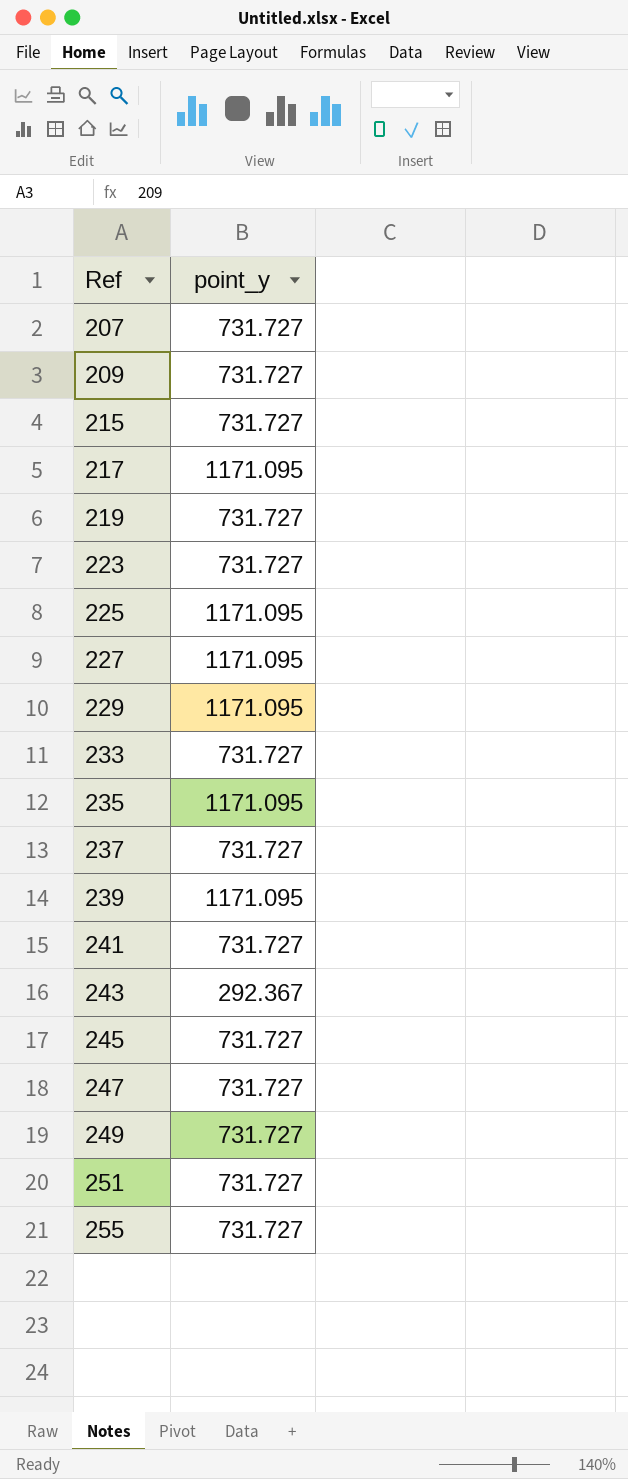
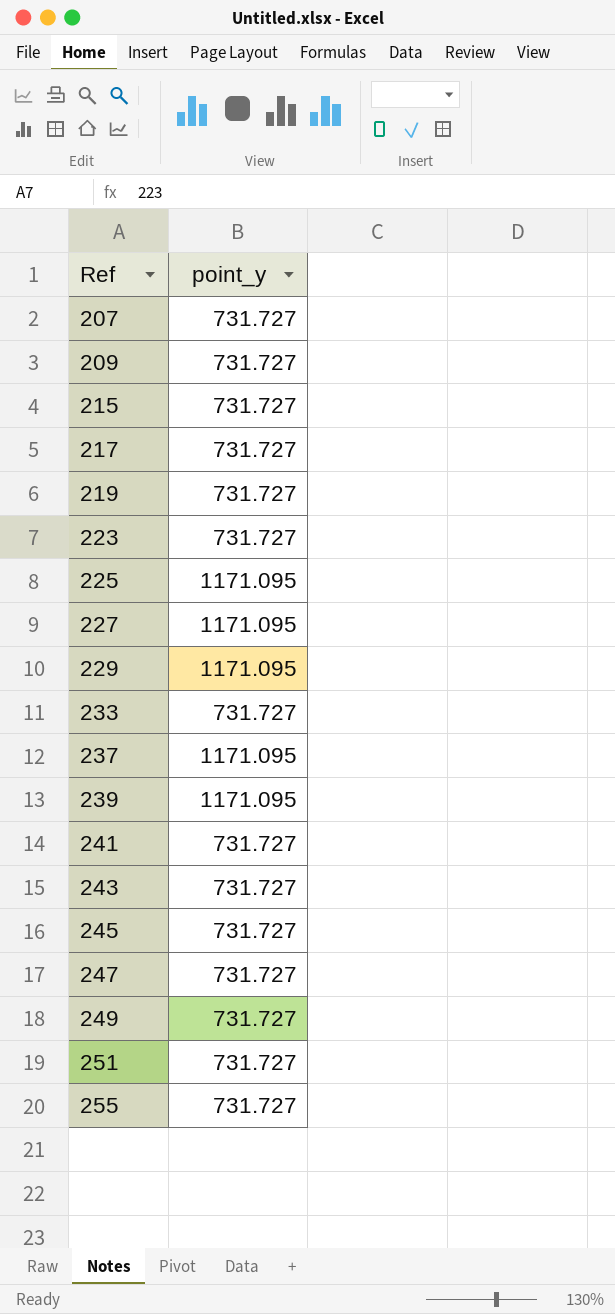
row 235: 1171.095 -> none
217 | point_y: 1171.095 -> 731.727
237 | point_y: 731.727 -> 1171.095
243 | point_y: 292.367 -> 731.727

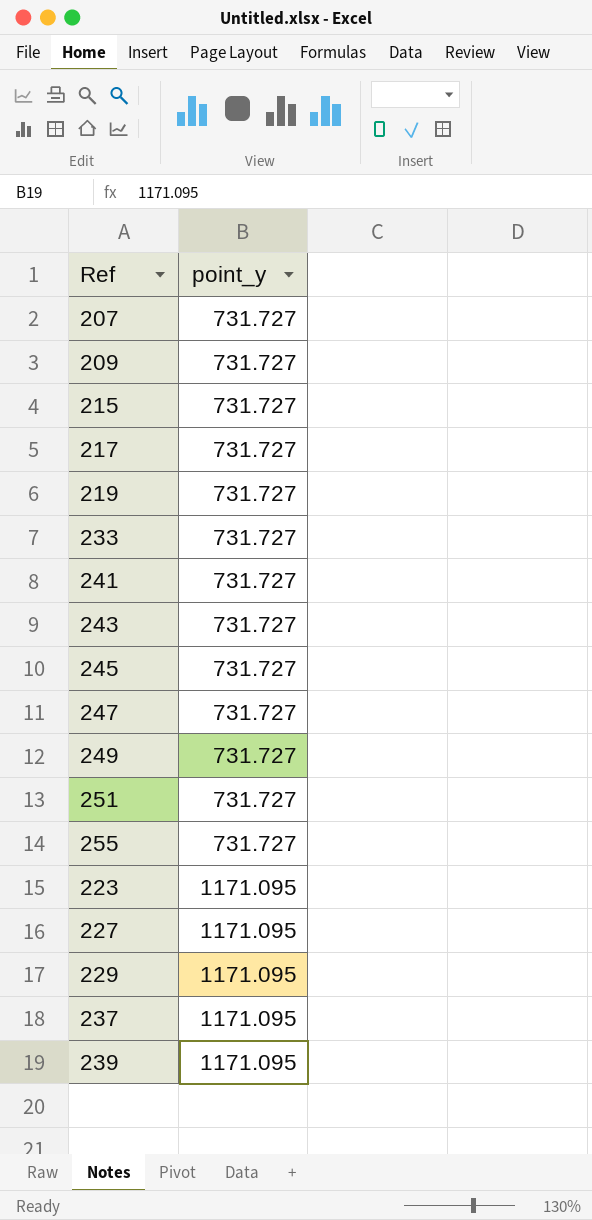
row order: Ref ascending -> point_y ascending
row 225: 1171.095 -> none
223 | point_y: 731.727 -> 1171.095

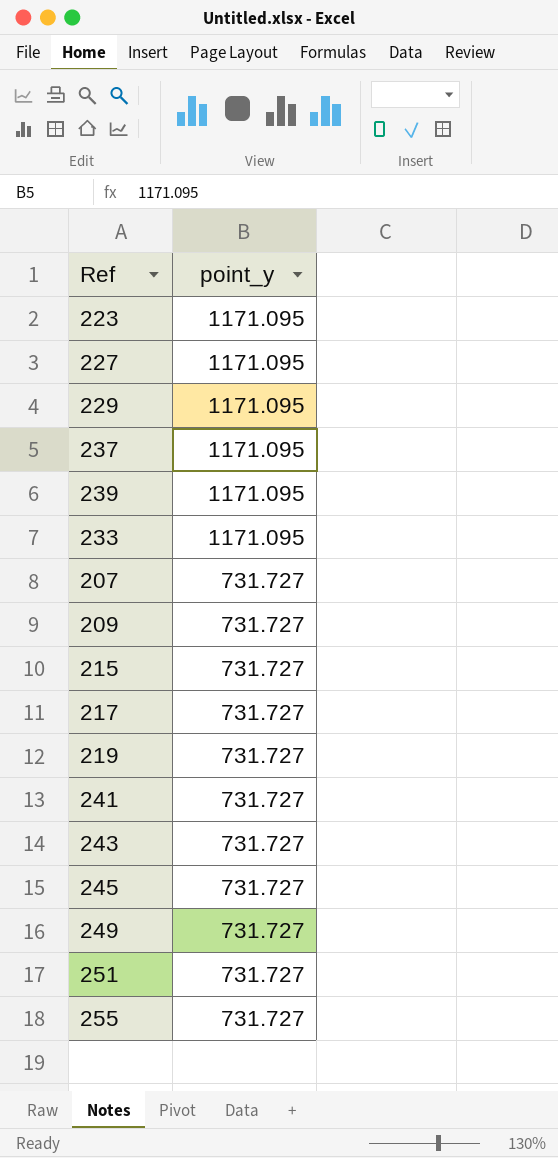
row order: point_y ascending -> point_y descending
row 247: 731.727 -> none
233 | point_y: 731.727 -> 1171.095

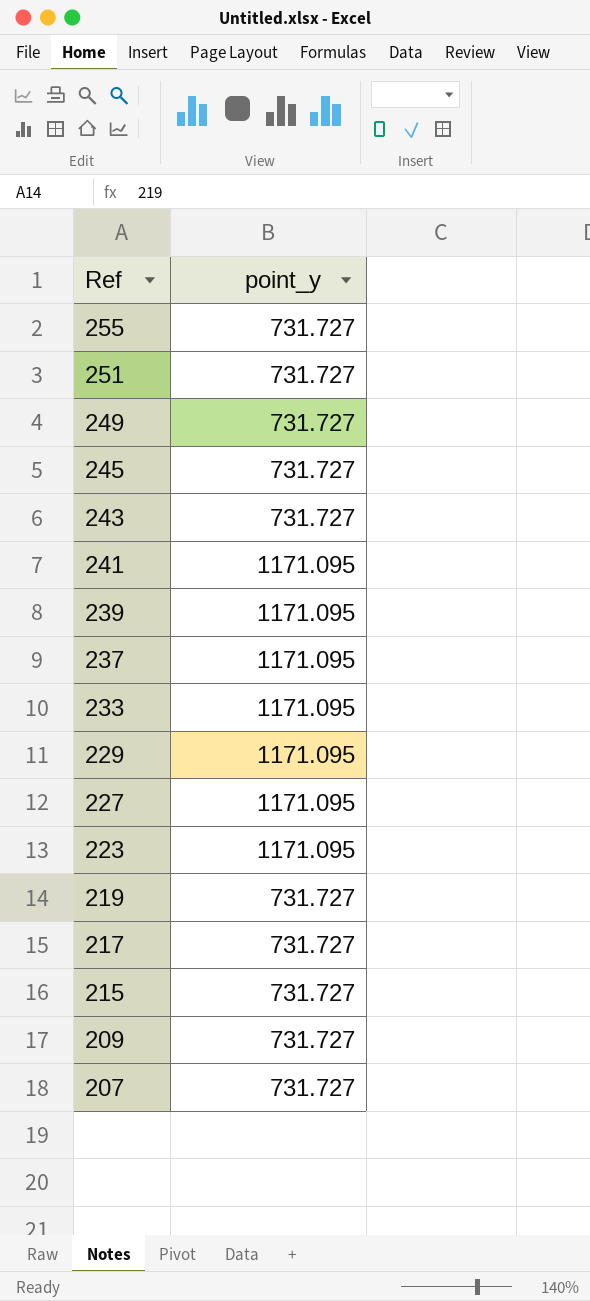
row order: point_y descending -> Ref descending
241 | point_y: 731.727 -> 1171.095

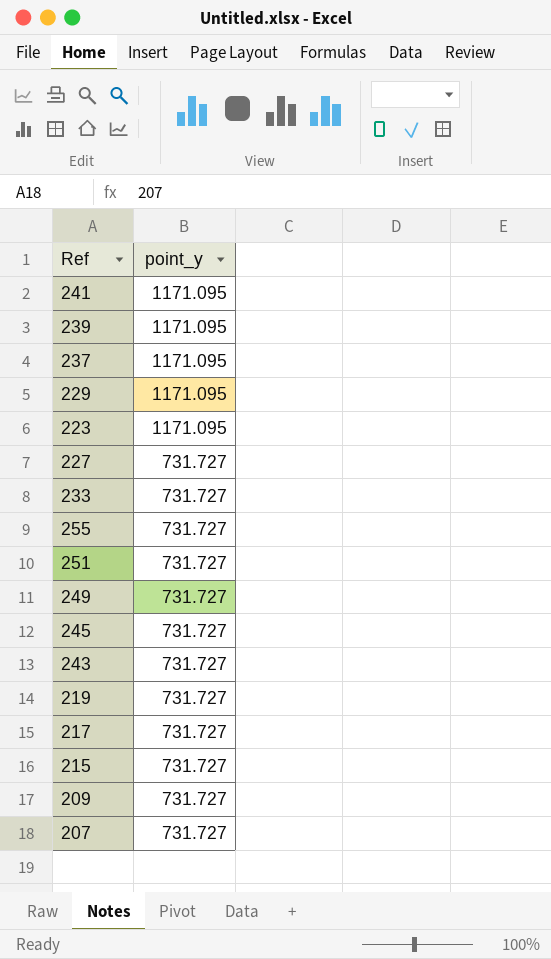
row order: Ref descending -> point_y descending
227 | point_y: 1171.095 -> 731.727
233 | point_y: 1171.095 -> 731.727

